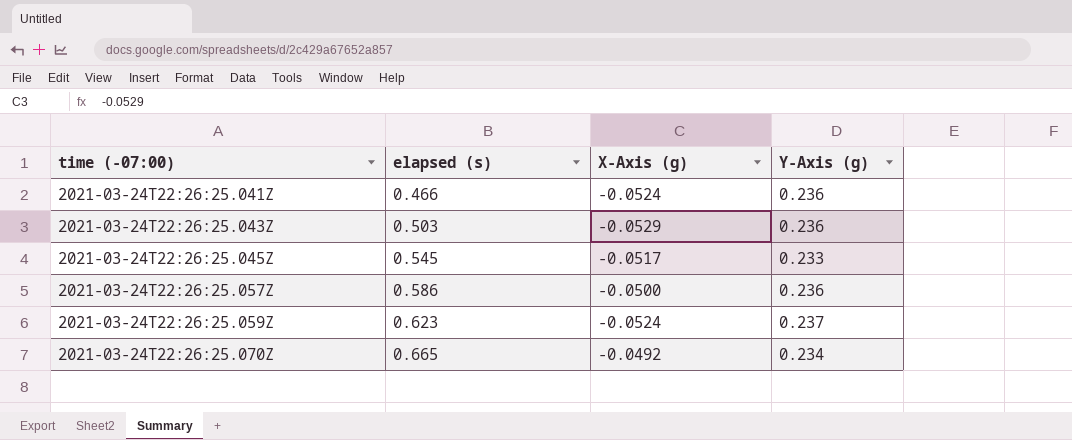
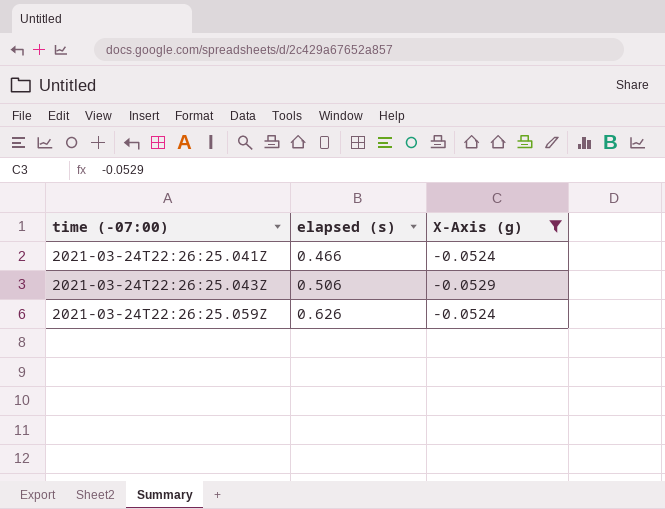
filter: none -> X-Axis (g) <= -0.0524
column Y-Axis (g) | position: 4 -> none
2021-03-24T22:26:25.043Z | elapsed (s): 0.503 -> 0.506
2021-03-24T22:26:25.059Z | elapsed (s): 0.623 -> 0.626

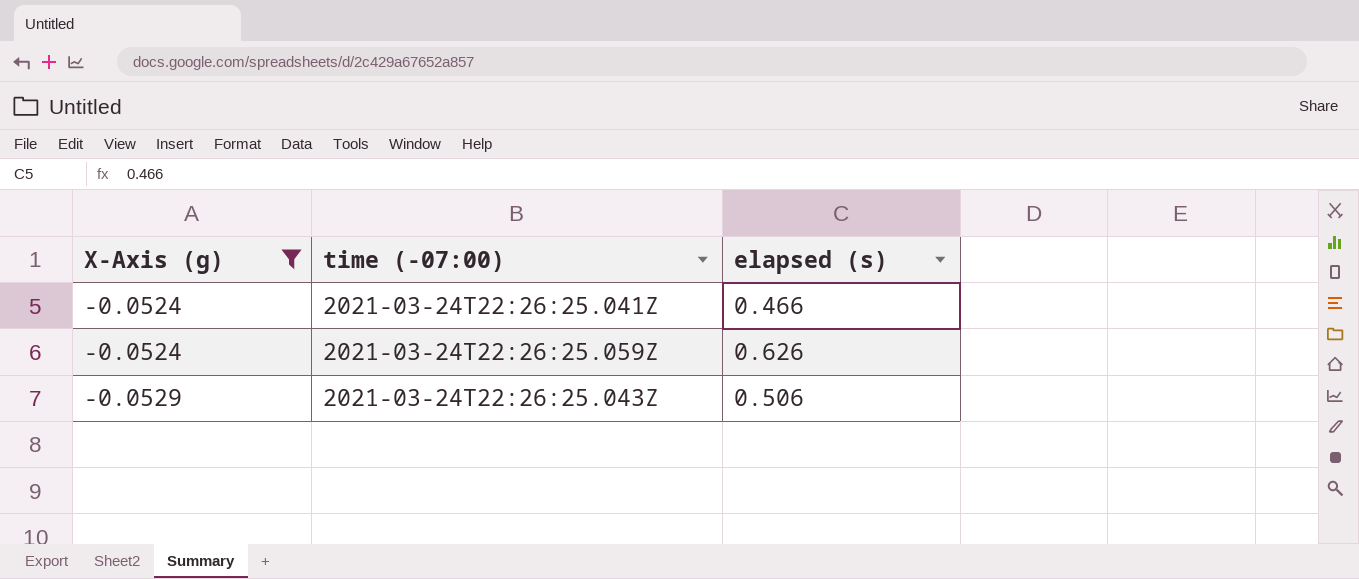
row order: time (-07:00) ascending -> X-Axis (g) descending
column X-Axis (g) | position: 3 -> 1

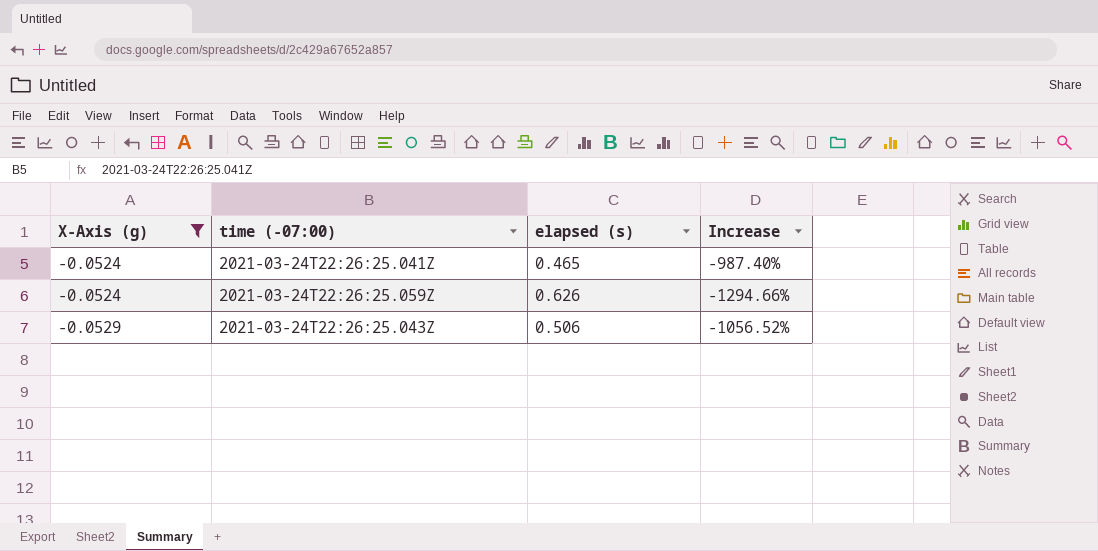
column Increase | formula: none -> ([elapsed (s)] - [X-Axis (g)]) / [X-Axis (g)]
2021-03-24T22:26:25.041Z | elapsed (s): 0.466 -> 0.465

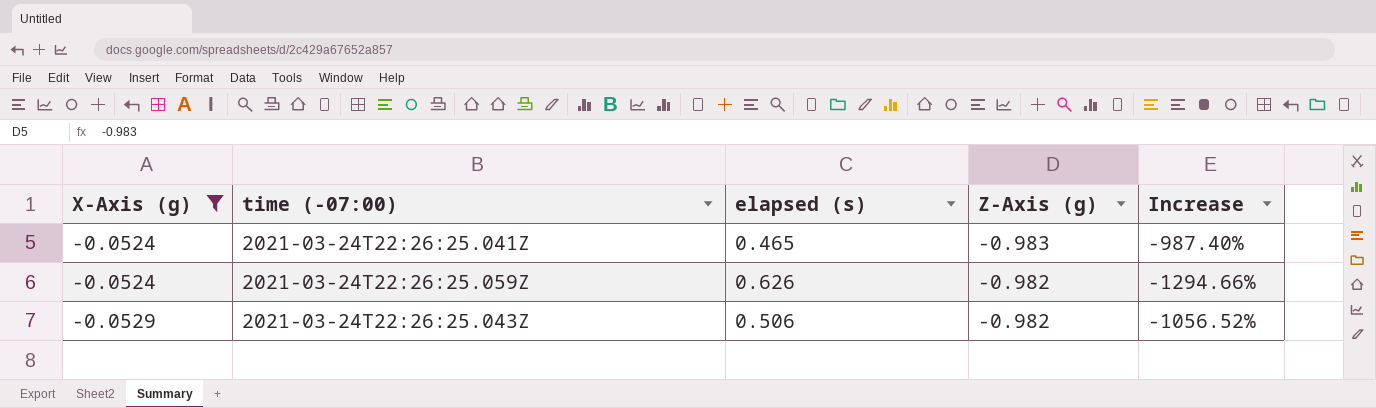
column Z-Axis (g) | position: none -> 4

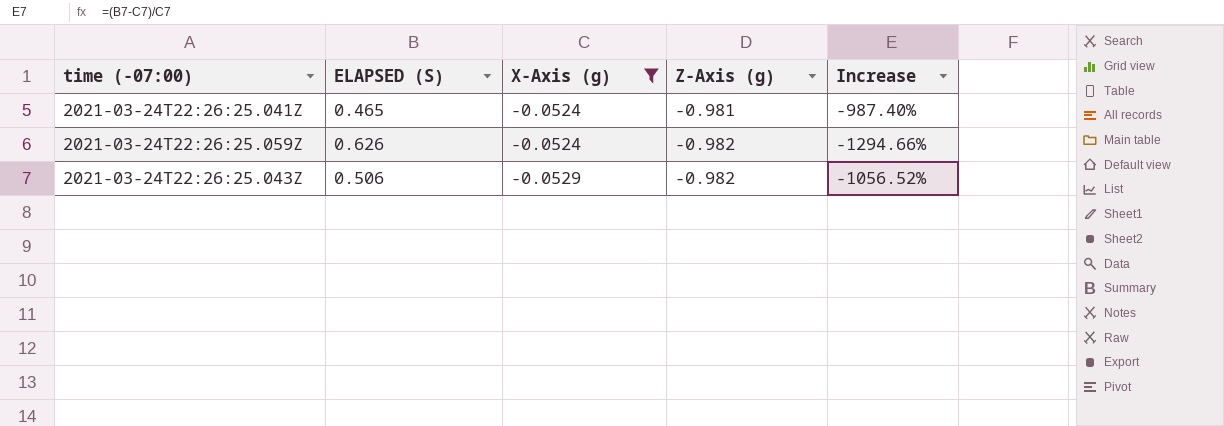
column name: elapsed (s) -> ELAPSED (S)
column X-Axis (g) | position: 1 -> 3
2021-03-24T22:26:25.041Z | Z-Axis (g): -0.983 -> -0.981

